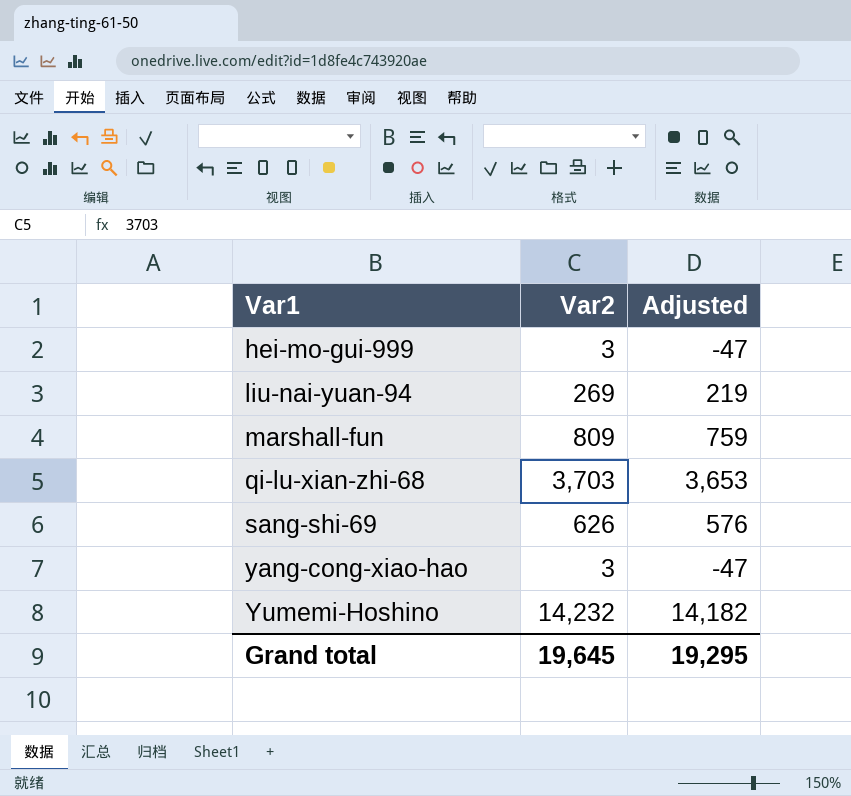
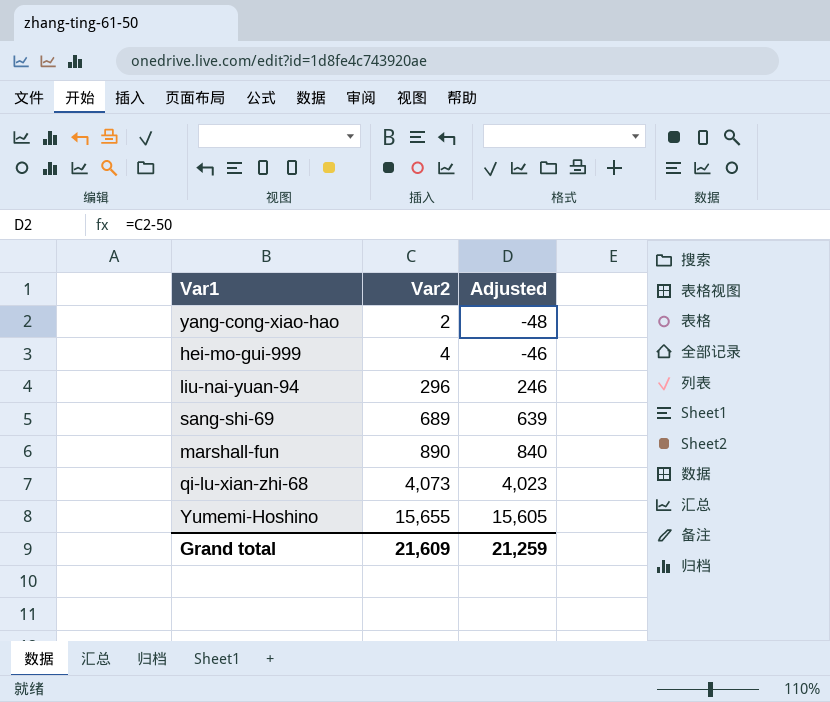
row order: Var1 ascending -> Var2 ascending
yang-cong-xiao-hao | Var2: 3 -> 2
yang-cong-xiao-hao | Adjusted: -47 -> -48
hei-mo-gui-999 | Var2: 3 -> 4
hei-mo-gui-999 | Adjusted: -47 -> -46
liu-nai-yuan-94 | Var2: 269 -> 296
liu-nai-yuan-94 | Adjusted: 219 -> 246
sang-shi-69 | Var2: 626 -> 689
sang-shi-69 | Adjusted: 576 -> 639
marshall-fun | Var2: 809 -> 890
marshall-fun | Adjusted: 759 -> 840
qi-lu-xian-zhi-68 | Var2: 3,703 -> 4,073
qi-lu-xian-zhi-68 | Adjusted: 3,653 -> 4,023
Yumemi-Hoshino | Var2: 14,232 -> 15,655
Yumemi-Hoshino | Adjusted: 14,182 -> 15,605
Grand total | Var2: 19,645 -> 21,609
Grand total | Adjusted: 19,295 -> 21,259

